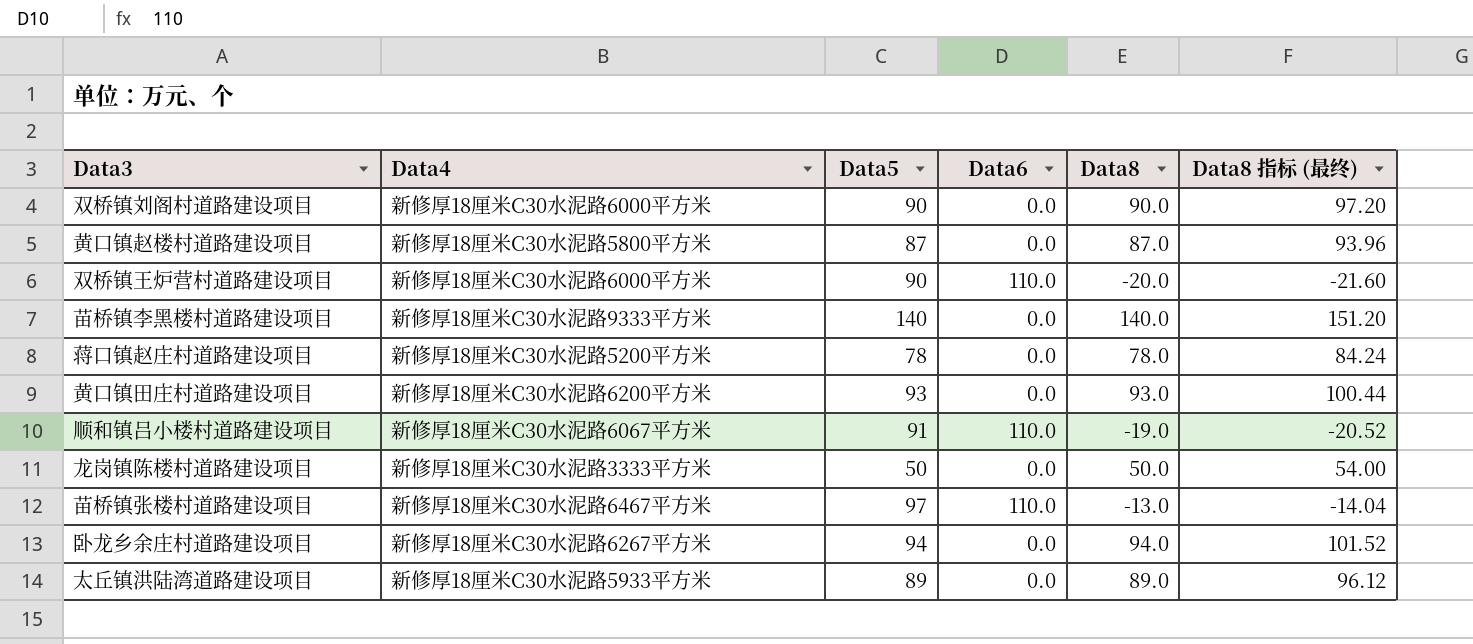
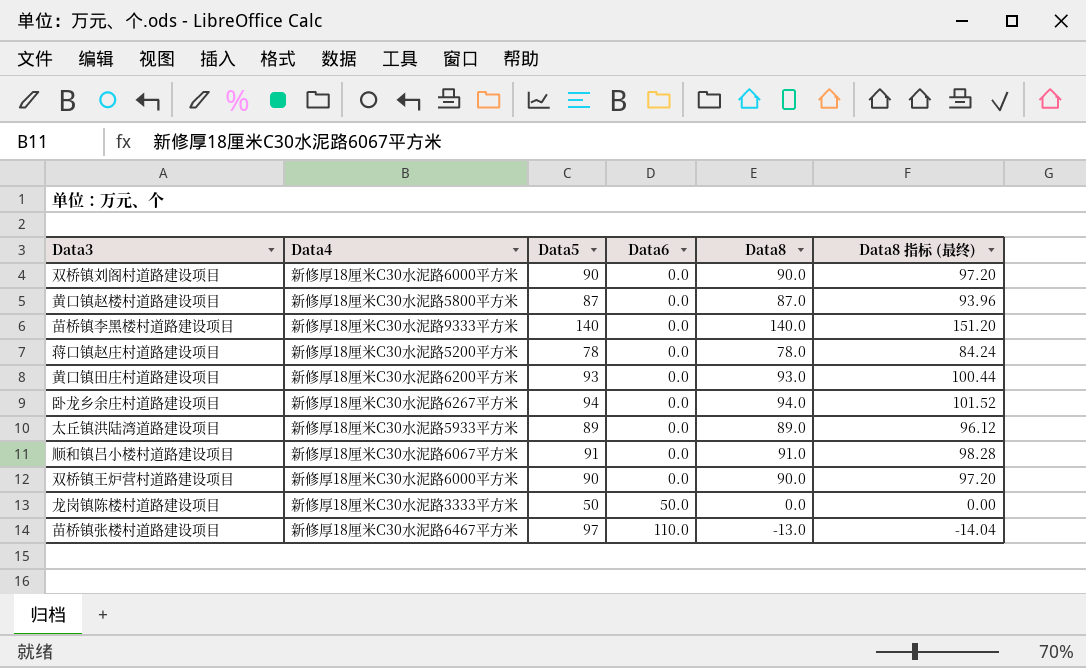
row order: none -> Data6 ascending
顺和镇吕小楼村道路建设项目 | Data6: 110.0 -> 0.0
顺和镇吕小楼村道路建设项目 | Data8: -19.0 -> 91.0
顺和镇吕小楼村道路建设项目 | Data8 指标 (最终): -20.52 -> 98.28
双桥镇王炉营村道路建设项目 | Data6: 110.0 -> 0.0
双桥镇王炉营村道路建设项目 | Data8: -20.0 -> 90.0
双桥镇王炉营村道路建设项目 | Data8 指标 (最终): -21.60 -> 97.20
龙岗镇陈楼村道路建设项目 | Data6: 0.0 -> 50.0
龙岗镇陈楼村道路建设项目 | Data8: 50.0 -> 0.0
龙岗镇陈楼村道路建设项目 | Data8 指标 (最终): 54.00 -> 0.00

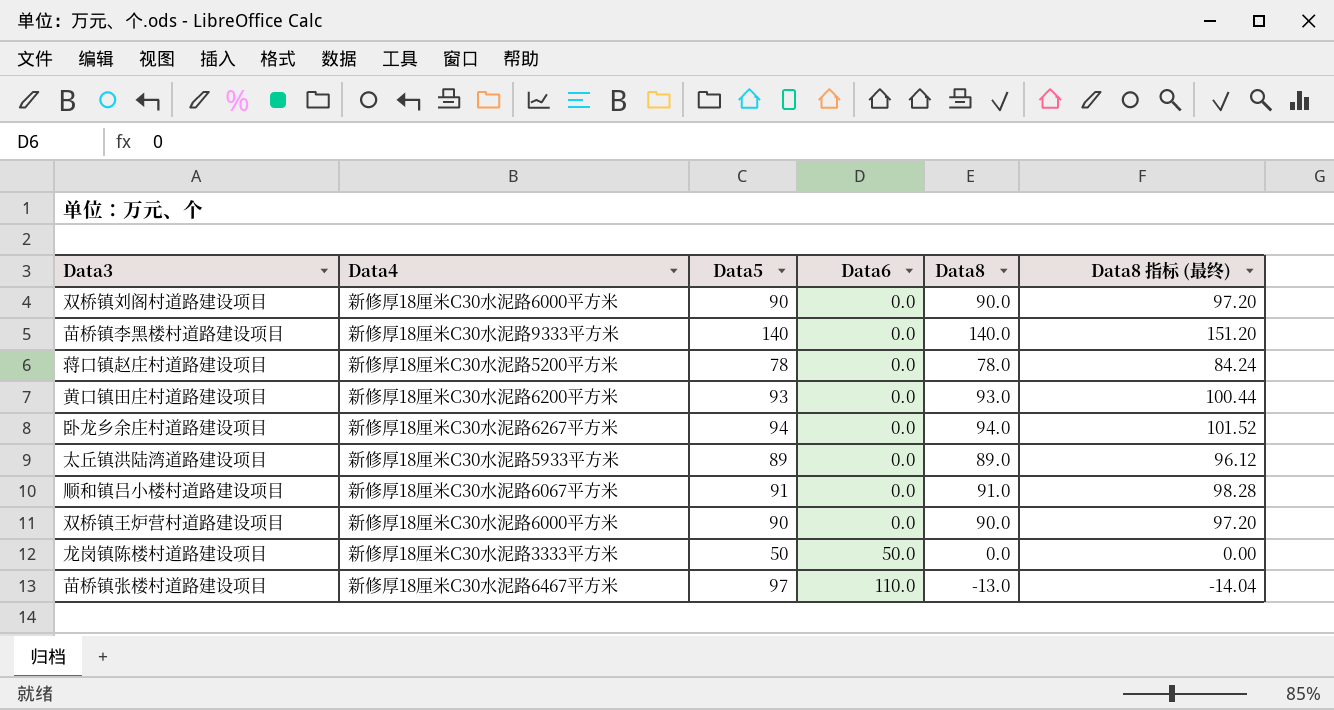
row 黄口镇赵楼村道路建设项目: 新修厚18厘米C30水泥路5800平方米 | 87 | 0.0 | 87.0 | 93.96 -> none

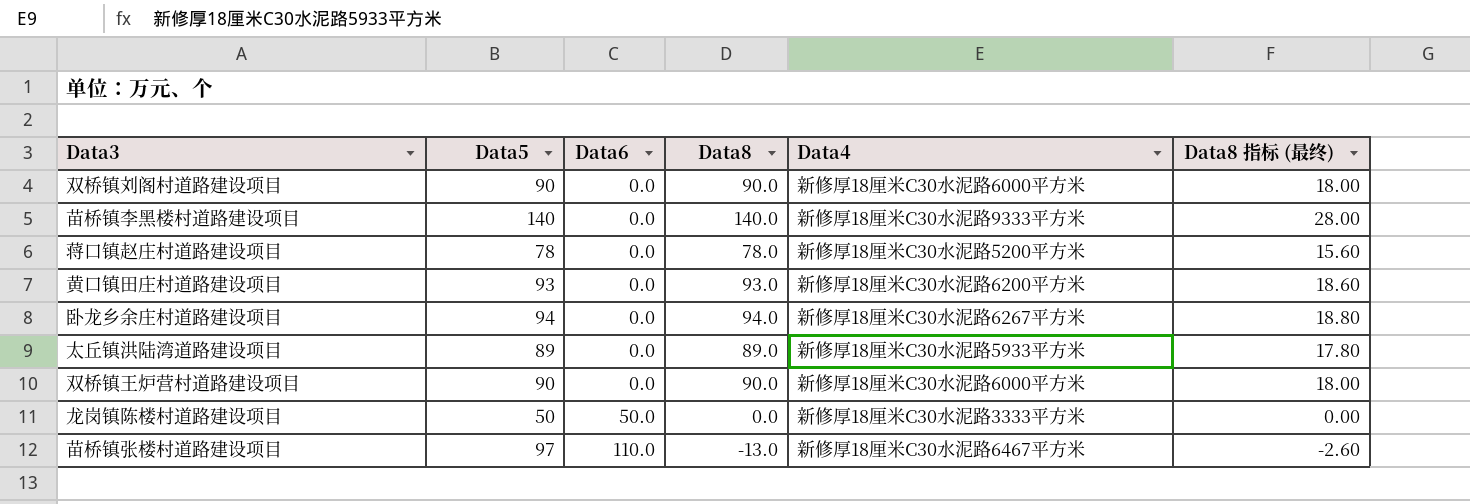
column Data4 | position: 2 -> 5
column Data8 指标 (最终) | formula: [Data8] * 1.08 -> [Data8] * 0.2
row 顺和镇吕小楼村道路建设项目: 新修厚18厘米C30水泥路6067平方米 | 91 | 0.0 | 91.0 | 98.28 -> none

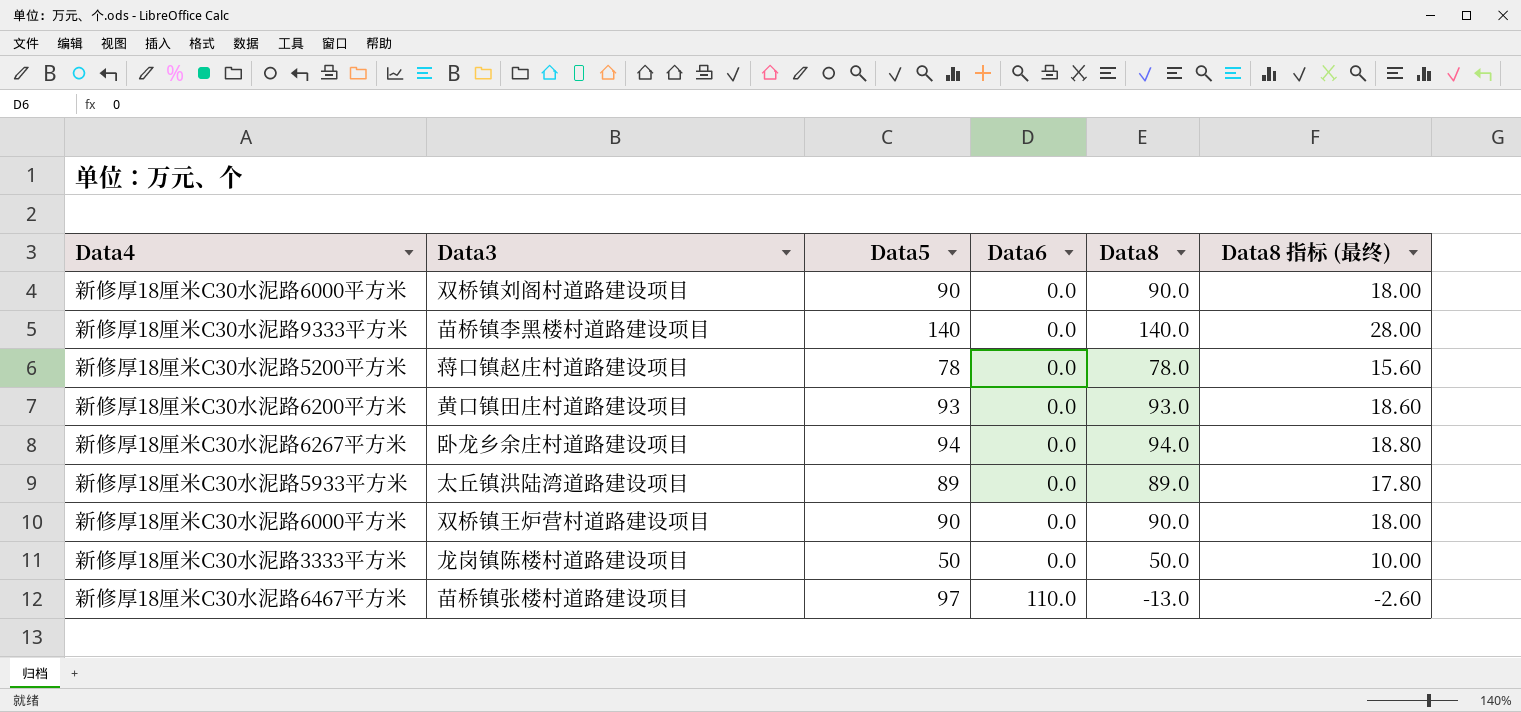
column Data4 | position: 5 -> 1
龙岗镇陈楼村道路建设项目 | Data6: 50.0 -> 0.0
龙岗镇陈楼村道路建设项目 | Data8: 0.0 -> 50.0
龙岗镇陈楼村道路建设项目 | Data8 指标 (最终): 0.00 -> 10.00

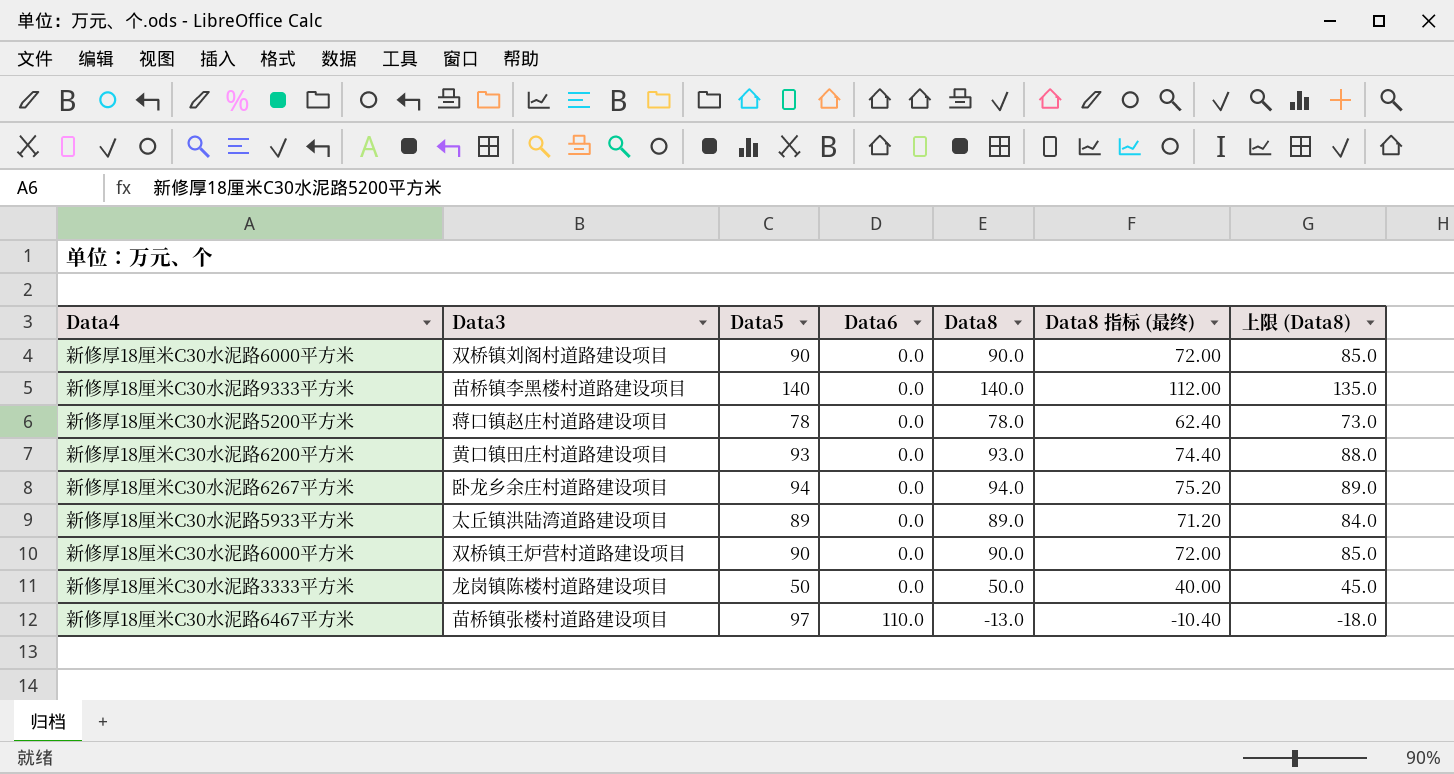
column Data8 指标 (最终) | formula: [Data8] * 0.2 -> [Data8] * 0.8
column 上限 (Data8) | formula: none -> [Data8] - 5

